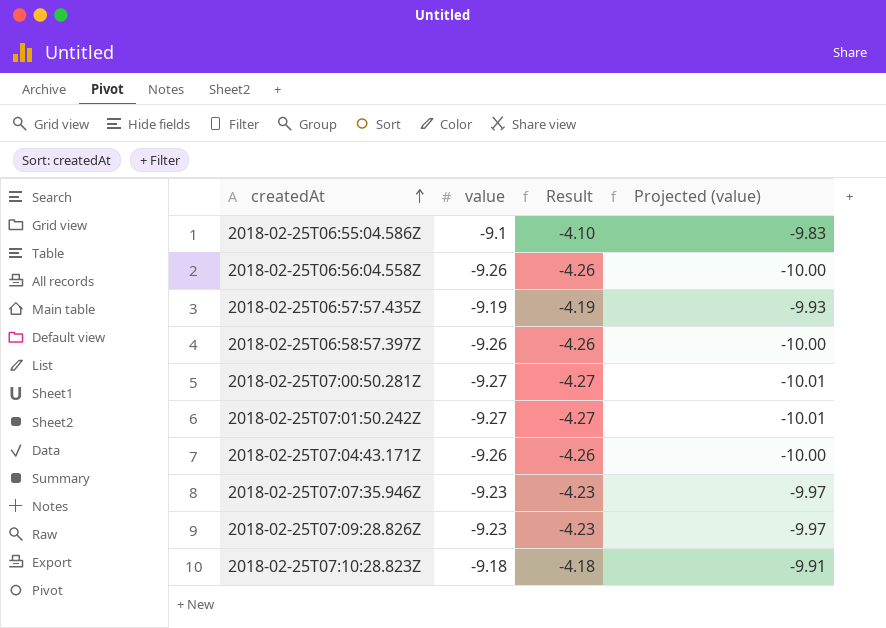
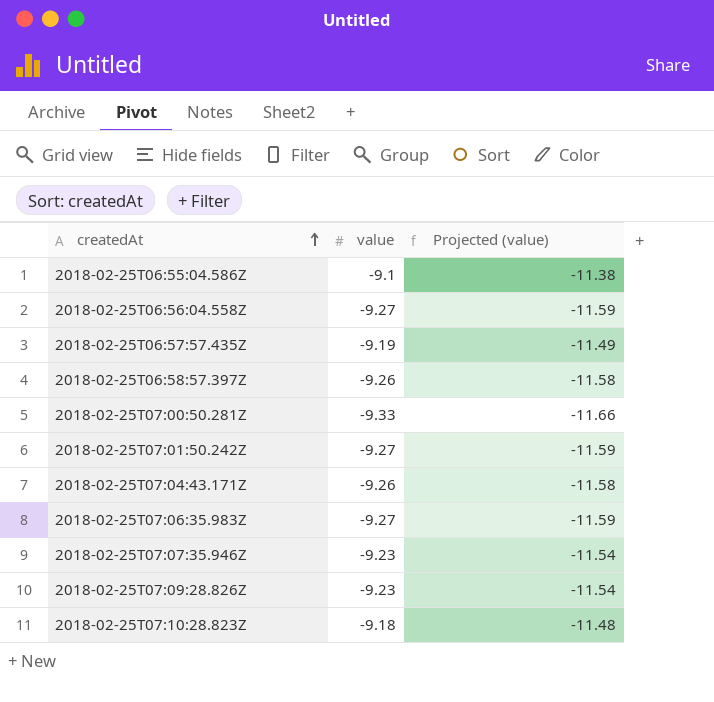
column Result | formula: [value] + 5 -> none
column Projected (value) | formula: [value] * 1.08 -> [value] * 1.25
2018-02-25T06:56:04.558Z | value: -9.26 -> -9.27
2018-02-25T07:00:50.281Z | value: -9.27 -> -9.33
row 2018-02-25T07:06:35.983Z: none -> -9.27 | -11.59

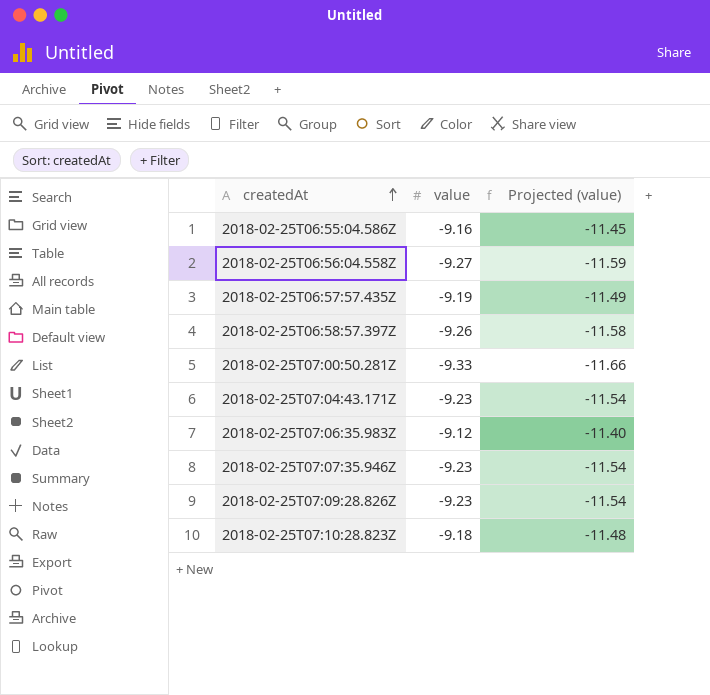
row 2018-02-25T07:01:50.242Z: -9.27 | -11.59 -> none
2018-02-25T06:55:04.586Z | value: -9.1 -> -9.16
2018-02-25T06:55:04.586Z | Projected (value): -11.38 -> -11.45
2018-02-25T07:04:43.171Z | value: -9.26 -> -9.23
2018-02-25T07:04:43.171Z | Projected (value): -11.58 -> -11.54
2018-02-25T07:06:35.983Z | value: -9.27 -> -9.12
2018-02-25T07:06:35.983Z | Projected (value): -11.59 -> -11.40

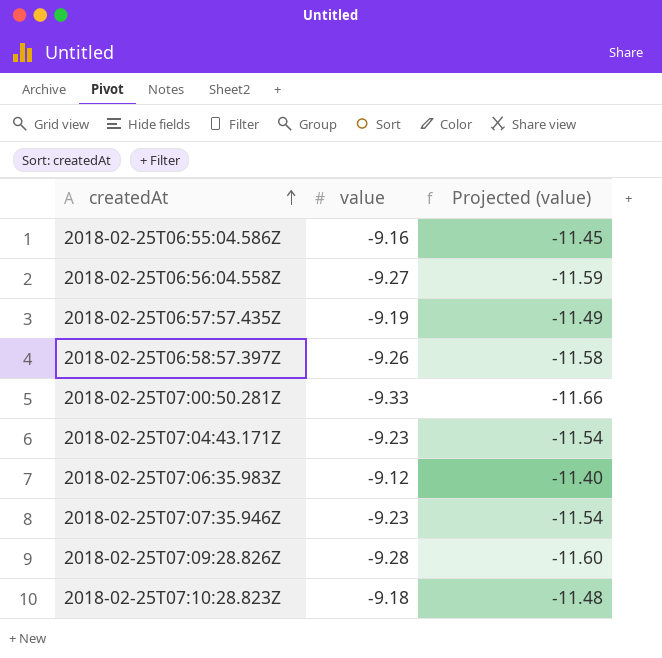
2018-02-25T07:09:28.826Z | value: -9.23 -> -9.28
2018-02-25T07:09:28.826Z | Projected (value): -11.54 -> -11.60

